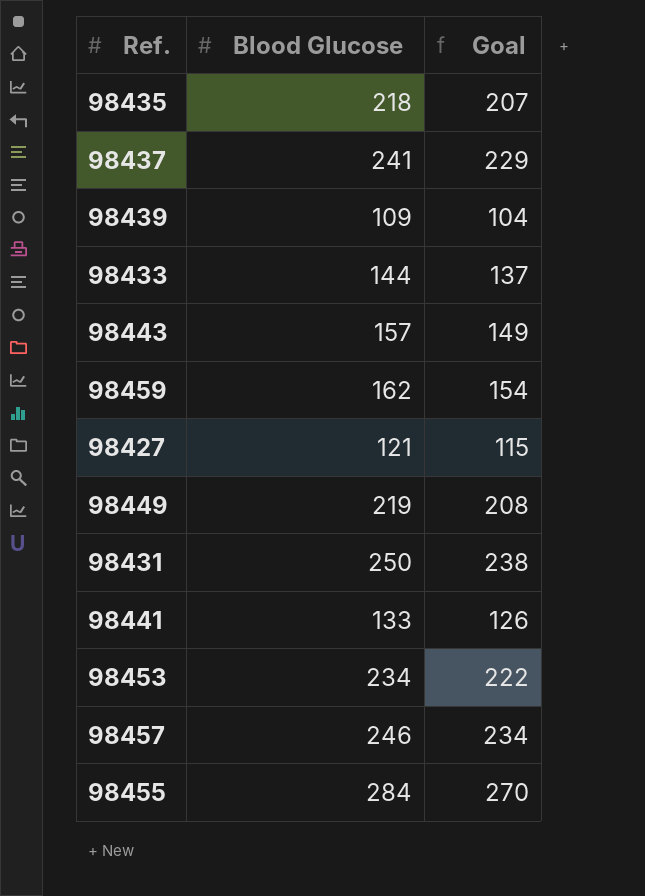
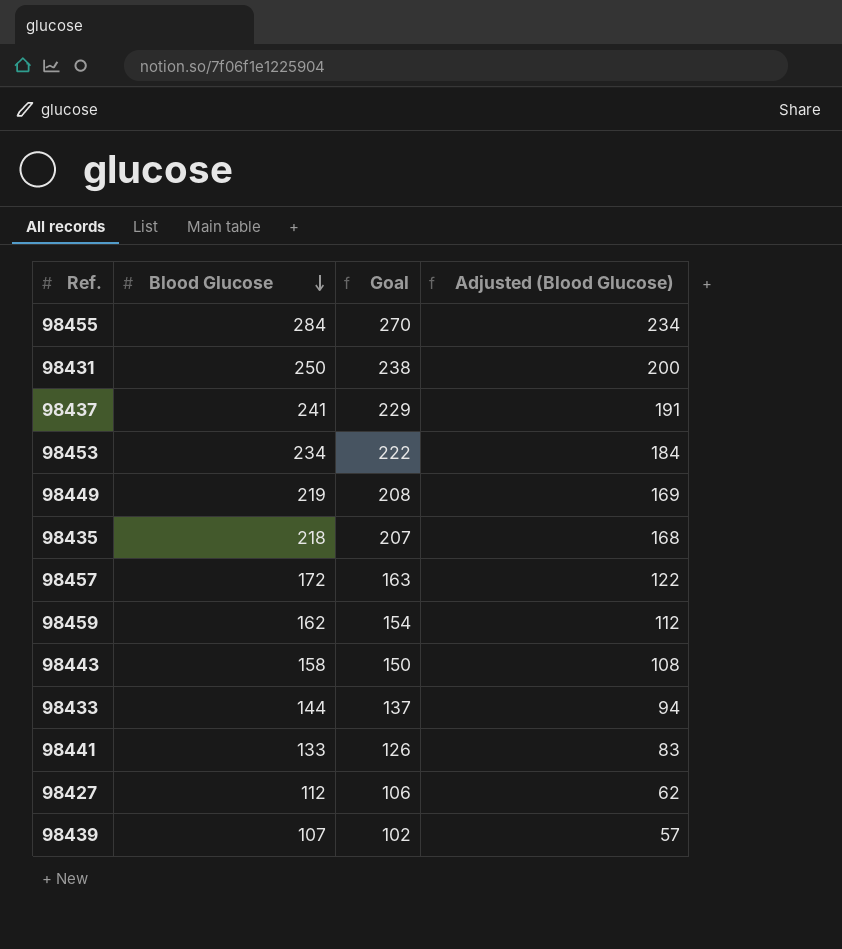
row order: none -> Blood Glucose descending
column Adjusted (Blood Glucose) | formula: none -> [Blood Glucose] - 50
98457 | Blood Glucose: 246 -> 172
98457 | Goal: 234 -> 163
98443 | Blood Glucose: 157 -> 158
98443 | Goal: 149 -> 150
98427 | Blood Glucose: 121 -> 112
98427 | Goal: 115 -> 106
98439 | Blood Glucose: 109 -> 107
98439 | Goal: 104 -> 102

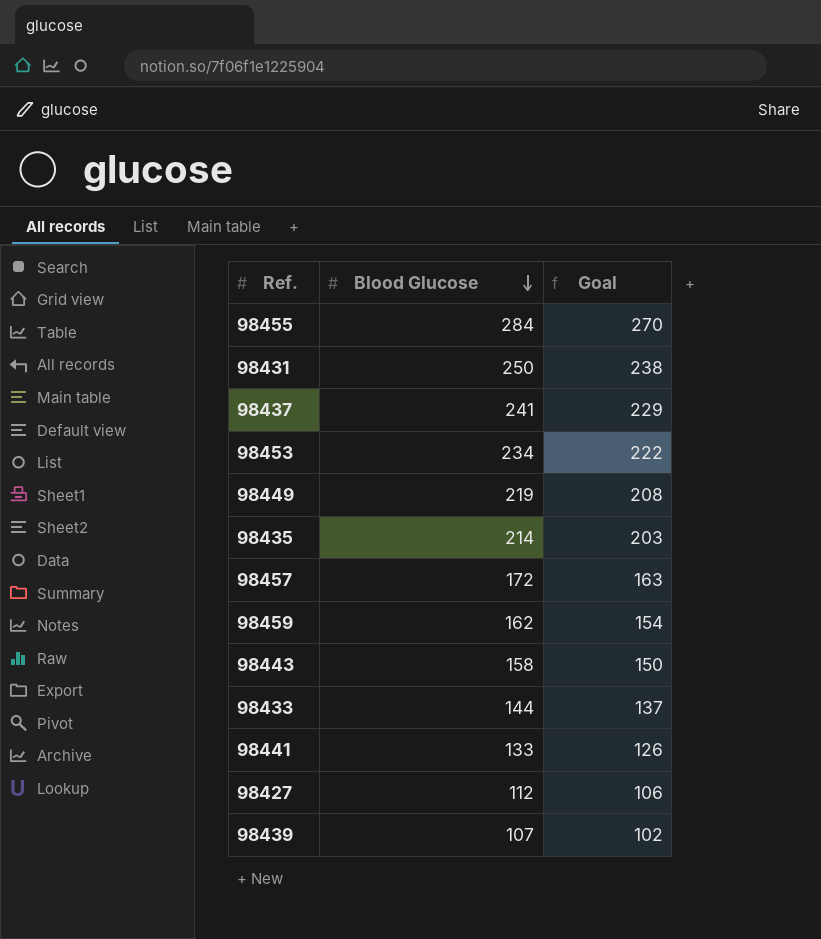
column Adjusted (Blood Glucose) | formula: [Blood Glucose] - 50 -> none
98435 | Blood Glucose: 218 -> 214
98435 | Goal: 207 -> 203

